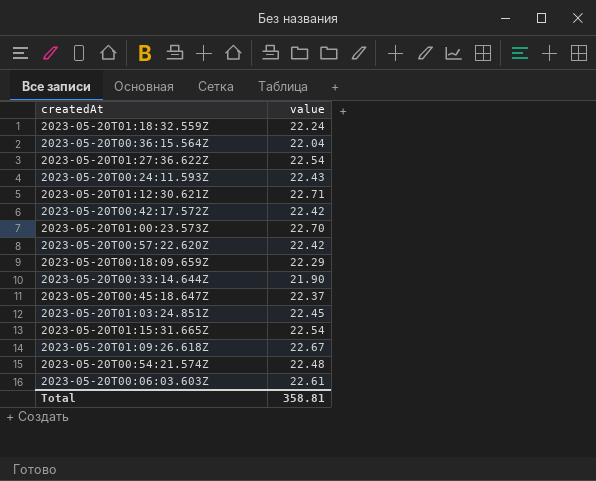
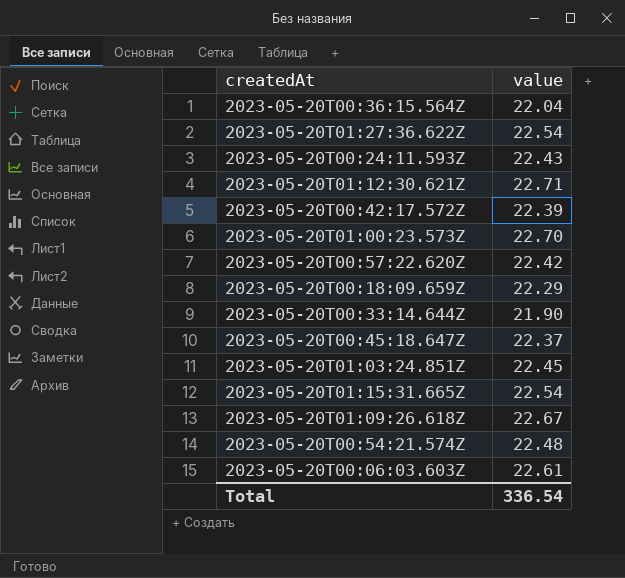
row 2023-05-20T01:18:32.559Z: 22.24 -> none
2023-05-20T00:42:17.572Z | value: 22.42 -> 22.39
Total | value: 358.81 -> 336.54

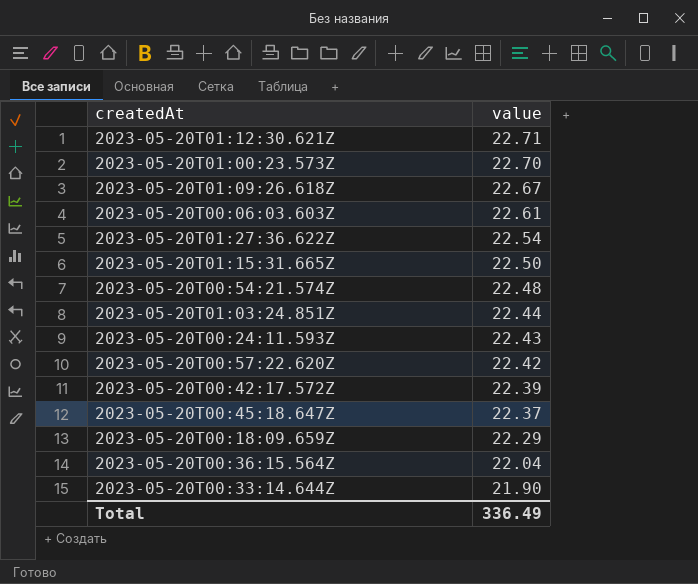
row order: none -> value descending
2023-05-20T01:15:31.665Z | value: 22.54 -> 22.50
2023-05-20T01:03:24.851Z | value: 22.45 -> 22.44
Total | value: 336.54 -> 336.49

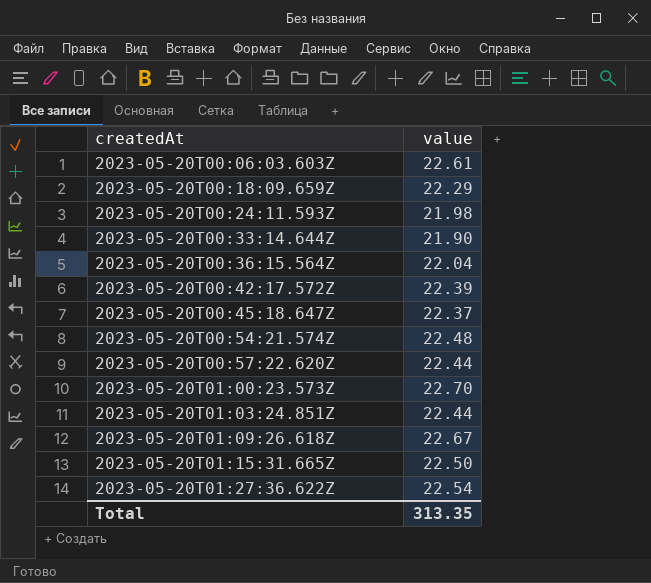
row order: value descending -> createdAt ascending
row 2023-05-20T01:12:30.621Z: 22.71 -> none
2023-05-20T00:24:11.593Z | value: 22.43 -> 21.98
2023-05-20T00:57:22.620Z | value: 22.42 -> 22.44
Total | value: 336.49 -> 313.35

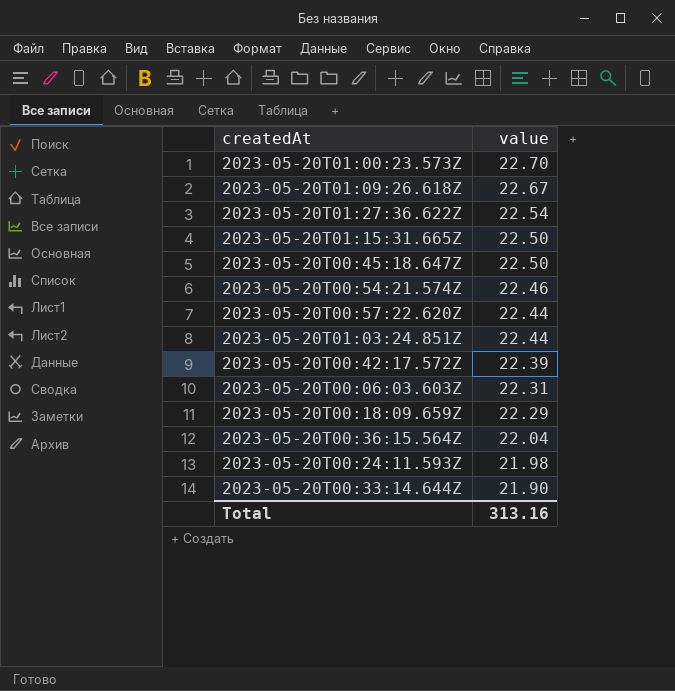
row order: createdAt ascending -> value descending
2023-05-20T00:45:18.647Z | value: 22.37 -> 22.50
2023-05-20T00:54:21.574Z | value: 22.48 -> 22.46
2023-05-20T00:06:03.603Z | value: 22.61 -> 22.31
Total | value: 313.35 -> 313.16

